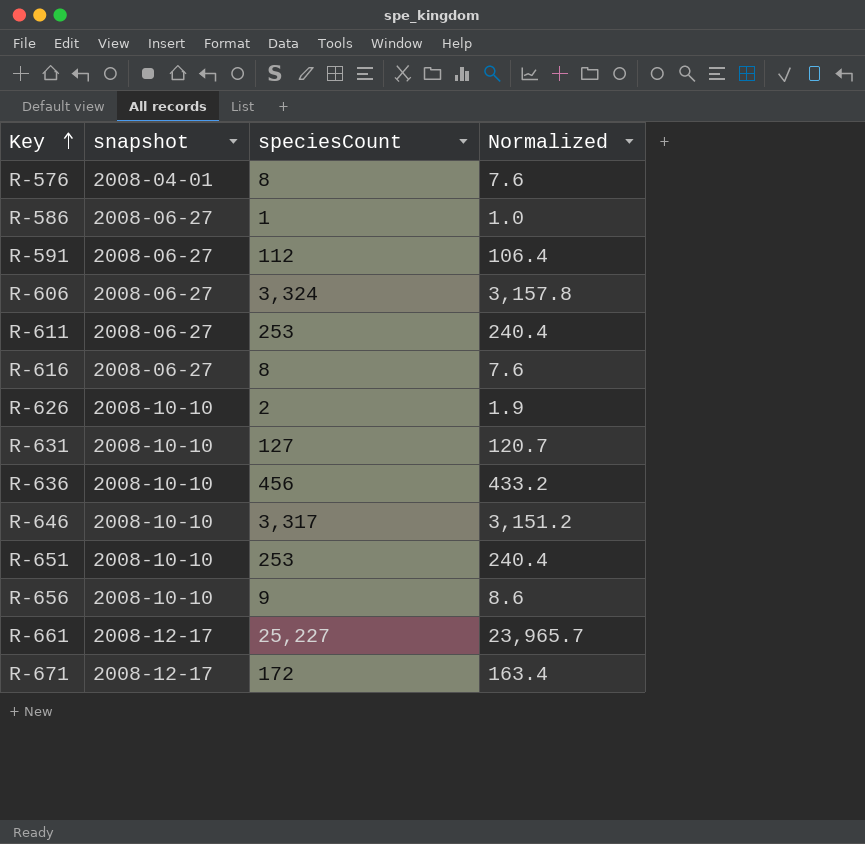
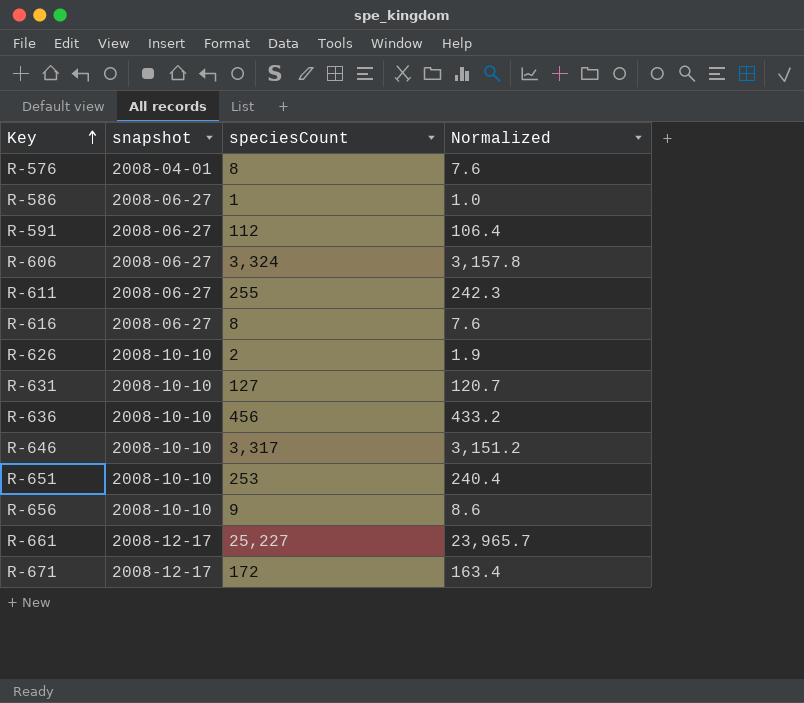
R-611 | speciesCount: 253 -> 255
R-611 | Normalized: 240.4 -> 242.3

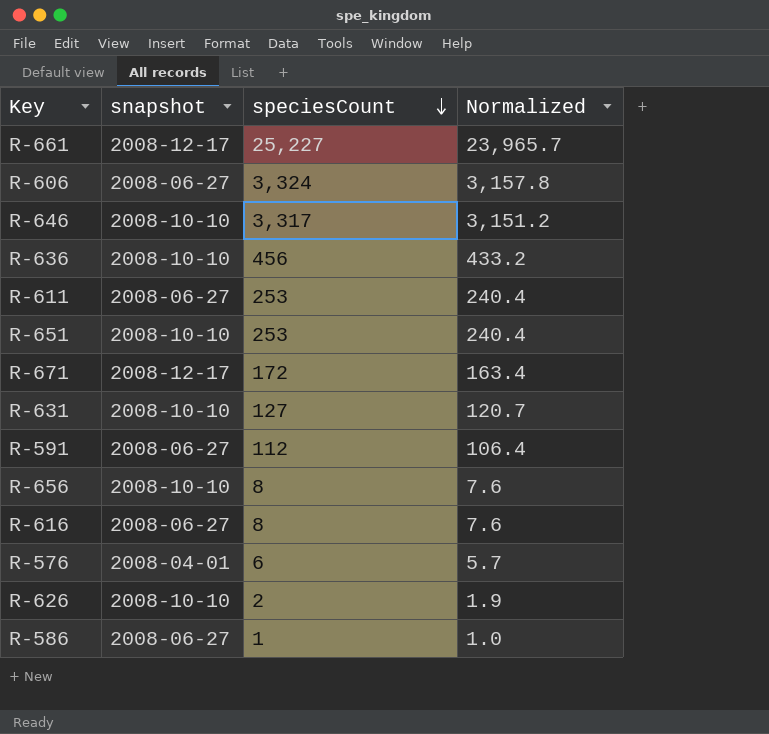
row order: Key ascending -> speciesCount descending
R-611 | speciesCount: 255 -> 253
R-611 | Normalized: 242.3 -> 240.4
R-656 | speciesCount: 9 -> 8
R-656 | Normalized: 8.6 -> 7.6
R-576 | speciesCount: 8 -> 6
R-576 | Normalized: 7.6 -> 5.7

